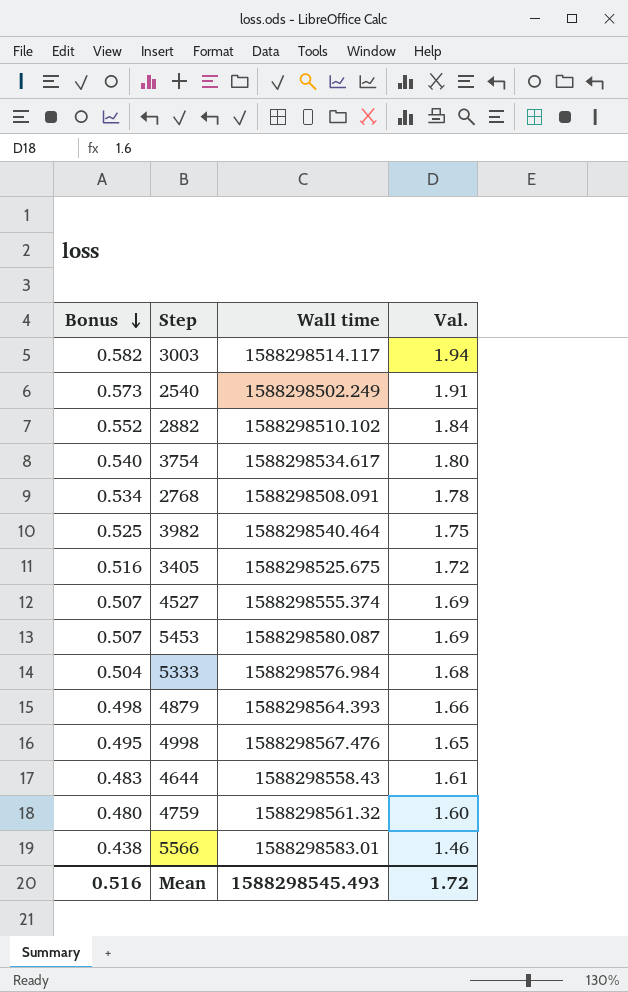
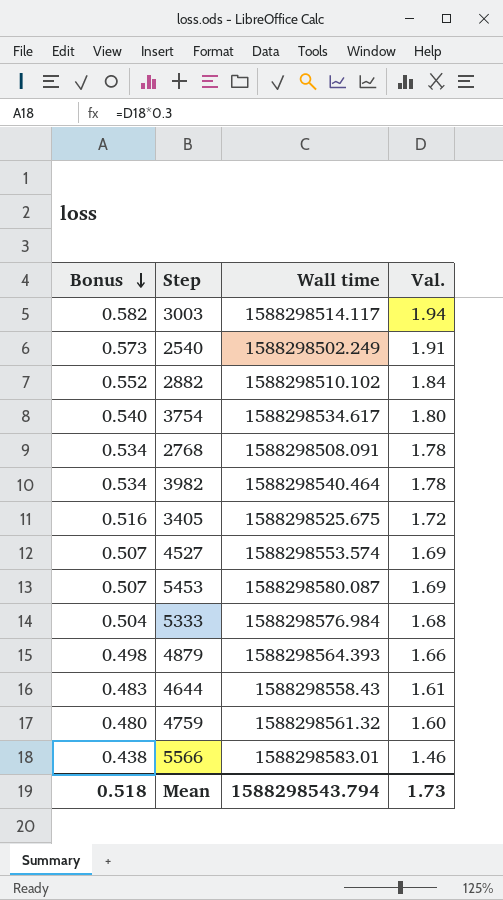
row 4998: 0.495 | 1588298567.476 | 1.65 -> none
3982 | Bonus: 0.525 -> 0.534
3982 | Val.: 1.75 -> 1.78
4527 | Wall time: 1588298555.374 -> 1588298553.574
Mean | Bonus: 0.516 -> 0.518
Mean | Wall time: 1588298545.493 -> 1588298543.794
Mean | Val.: 1.72 -> 1.73

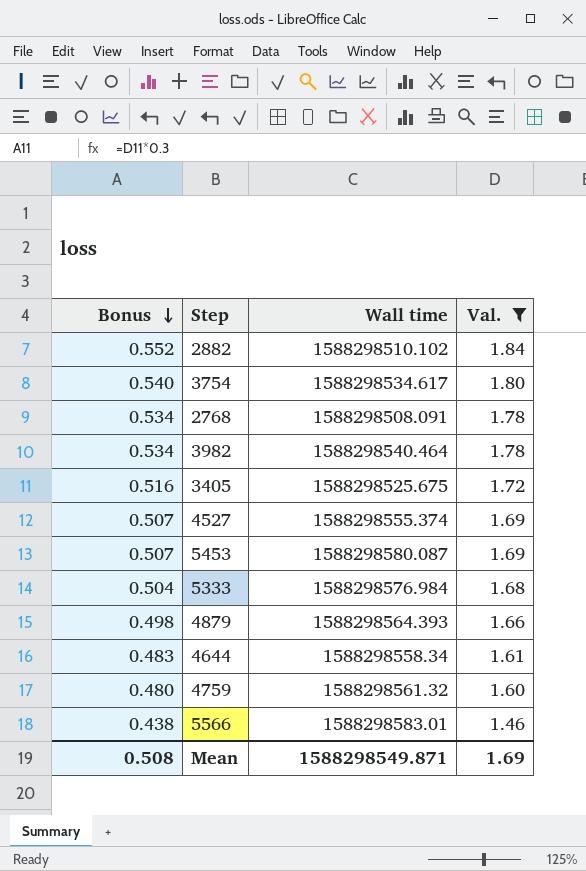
filter: none -> Val. <= 1.84
4527 | Wall time: 1588298553.574 -> 1588298555.374
4644 | Wall time: 1588298558.43 -> 1588298558.34
Mean | Bonus: 0.518 -> 0.508
Mean | Wall time: 1588298543.794 -> 1588298549.871
Mean | Val.: 1.73 -> 1.69

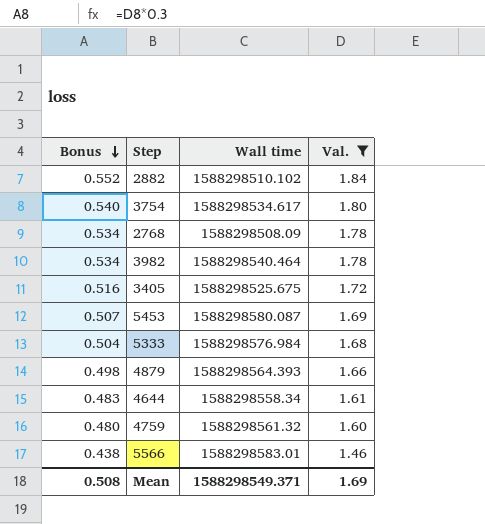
row 4527: 0.507 | 1588298555.374 | 1.69 -> none
2768 | Wall time: 1588298508.091 -> 1588298508.09
Mean | Wall time: 1588298549.871 -> 1588298549.371

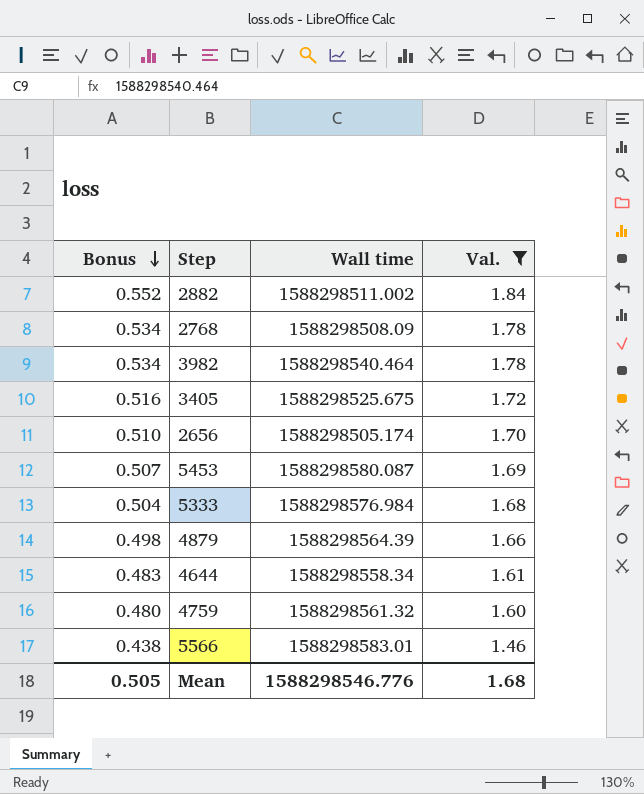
row 3754: 0.540 | 1588298534.617 | 1.80 -> none
2882 | Wall time: 1588298510.102 -> 1588298511.002
row 2656: none -> 0.510 | 1588298505.174 | 1.70
4879 | Wall time: 1588298564.393 -> 1588298564.39
Mean | Bonus: 0.508 -> 0.505
Mean | Wall time: 1588298549.371 -> 1588298546.776
Mean | Val.: 1.69 -> 1.68

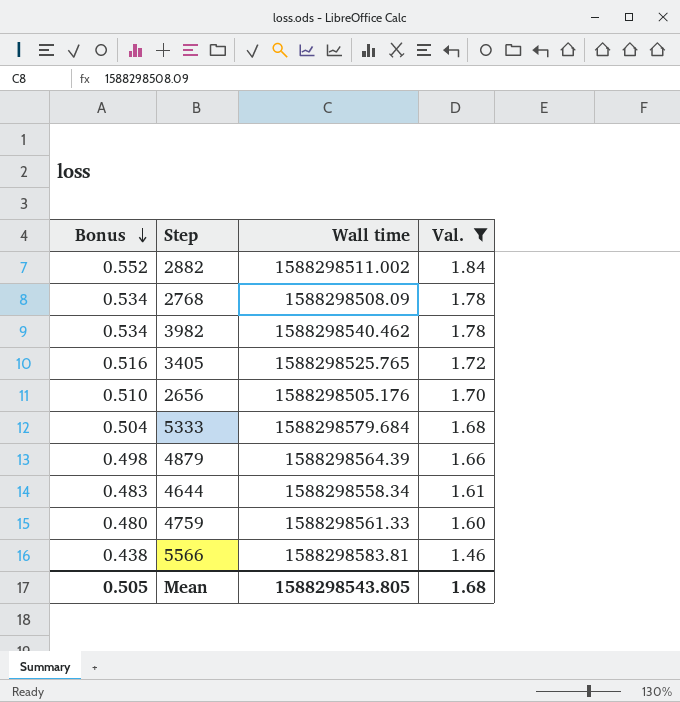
row 5453: 0.507 | 1588298580.087 | 1.69 -> none
3982 | Wall time: 1588298540.464 -> 1588298540.462
3405 | Wall time: 1588298525.675 -> 1588298525.765
2656 | Wall time: 1588298505.174 -> 1588298505.176
5333 | Wall time: 1588298576.984 -> 1588298579.684
4759 | Wall time: 1588298561.32 -> 1588298561.33
5566 | Wall time: 1588298583.01 -> 1588298583.81
Mean | Wall time: 1588298546.776 -> 1588298543.805

